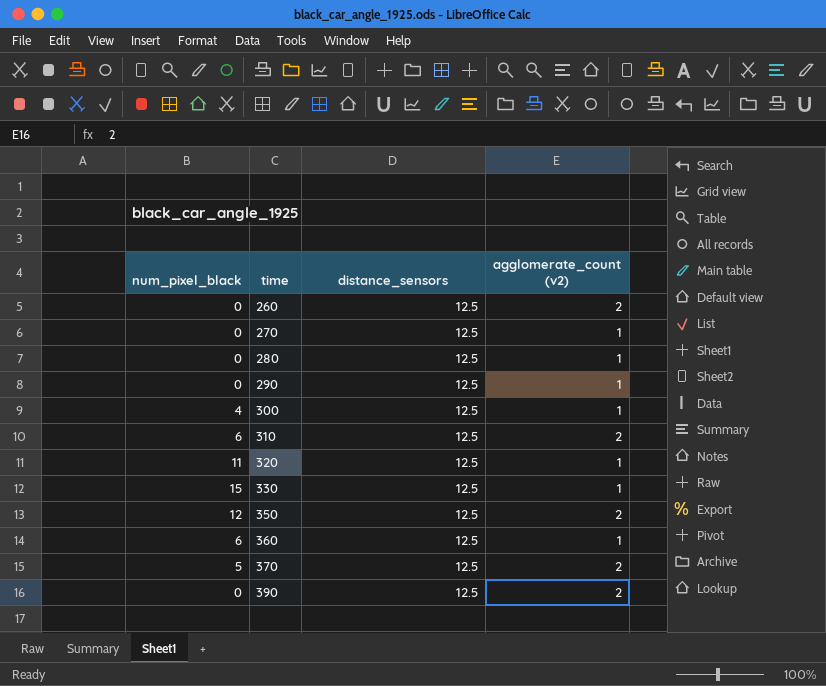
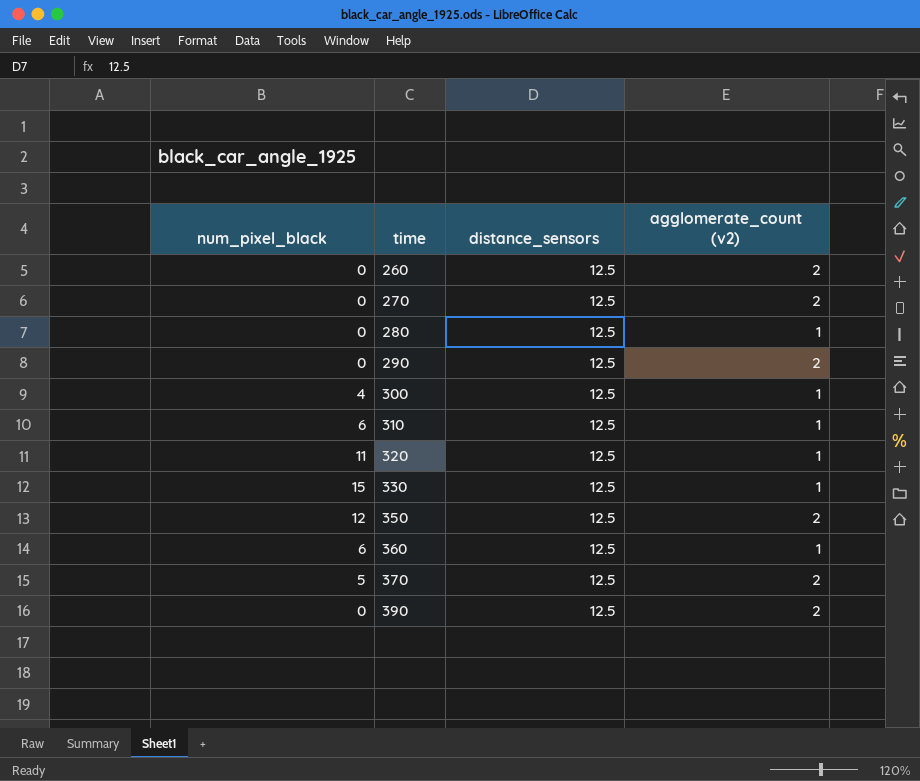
270 | agglomerate_count (v2): 1 -> 2
290 | agglomerate_count (v2): 1 -> 2
310 | agglomerate_count (v2): 2 -> 1

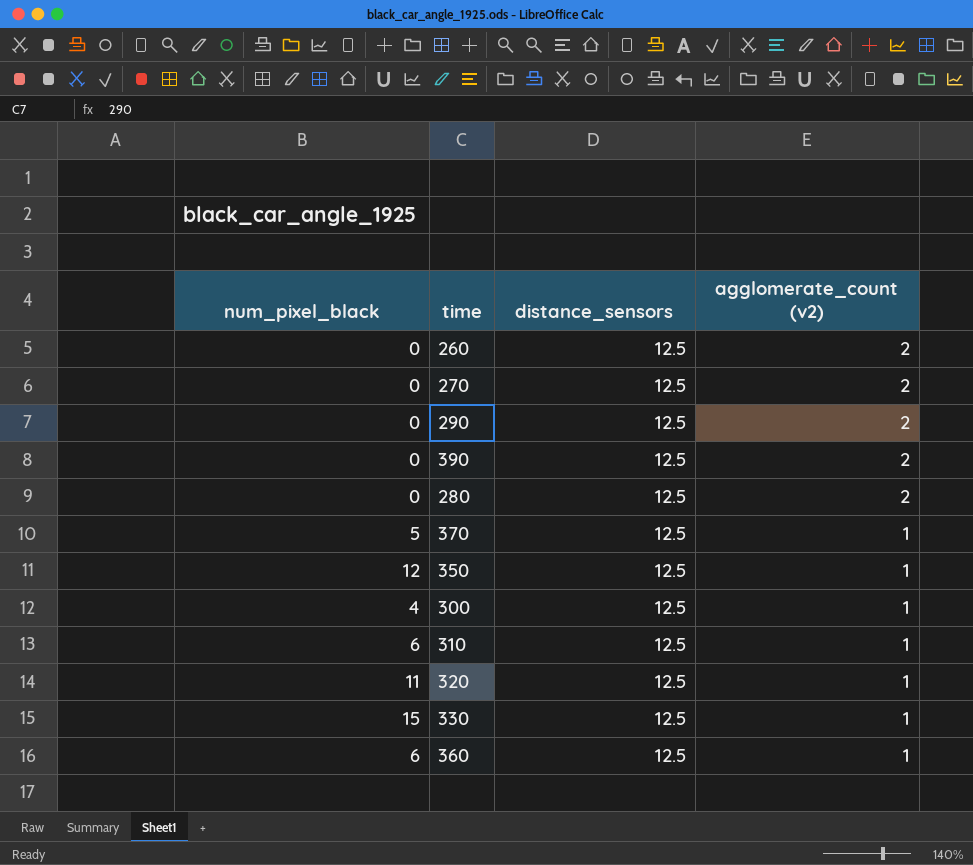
row order: time ascending -> agglomerate_count (v2) descending
280 | agglomerate_count (v2): 1 -> 2
370 | agglomerate_count (v2): 2 -> 1
350 | agglomerate_count (v2): 2 -> 1

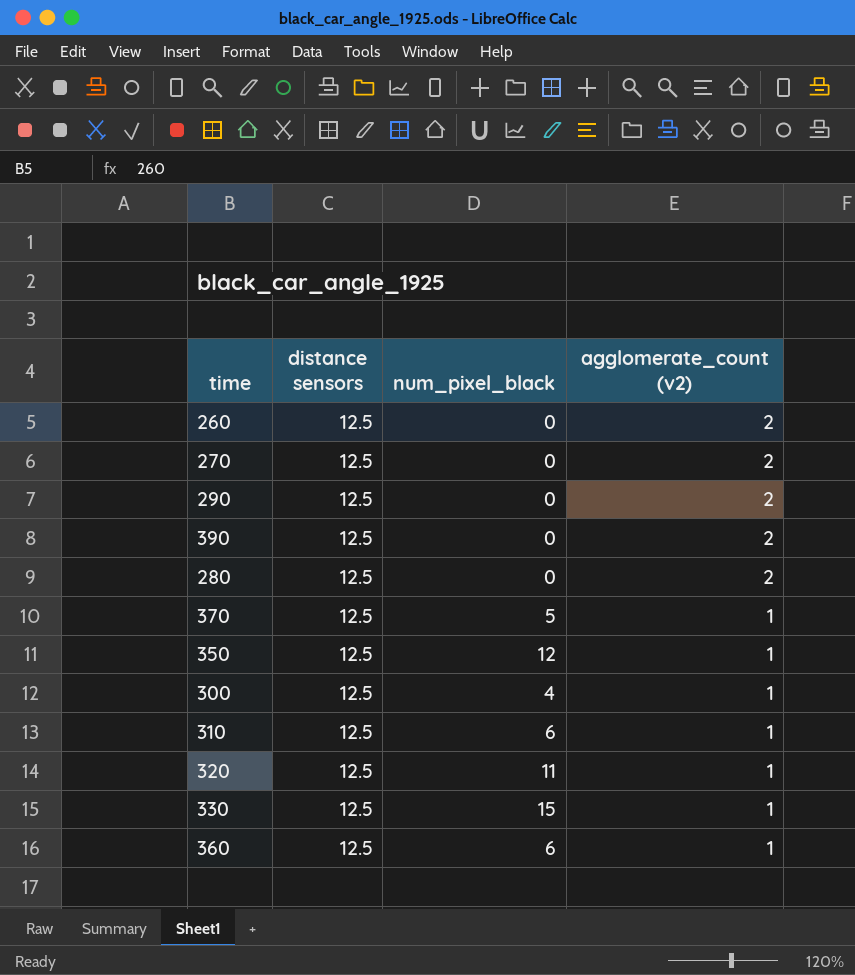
column name: distance_sensors -> distance sensors
column num_pixel_black | position: 1 -> 3

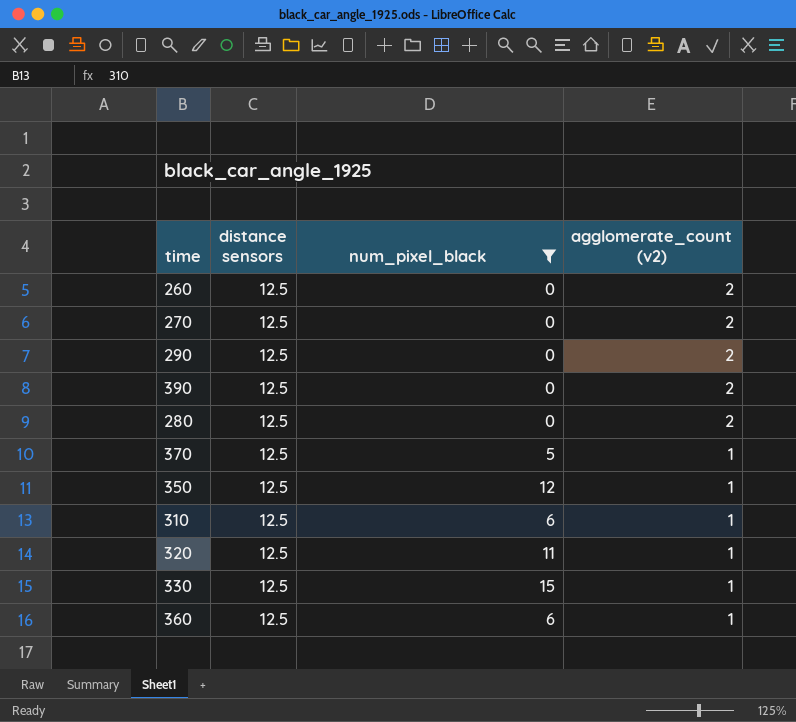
filter: none -> num_pixel_black != 4

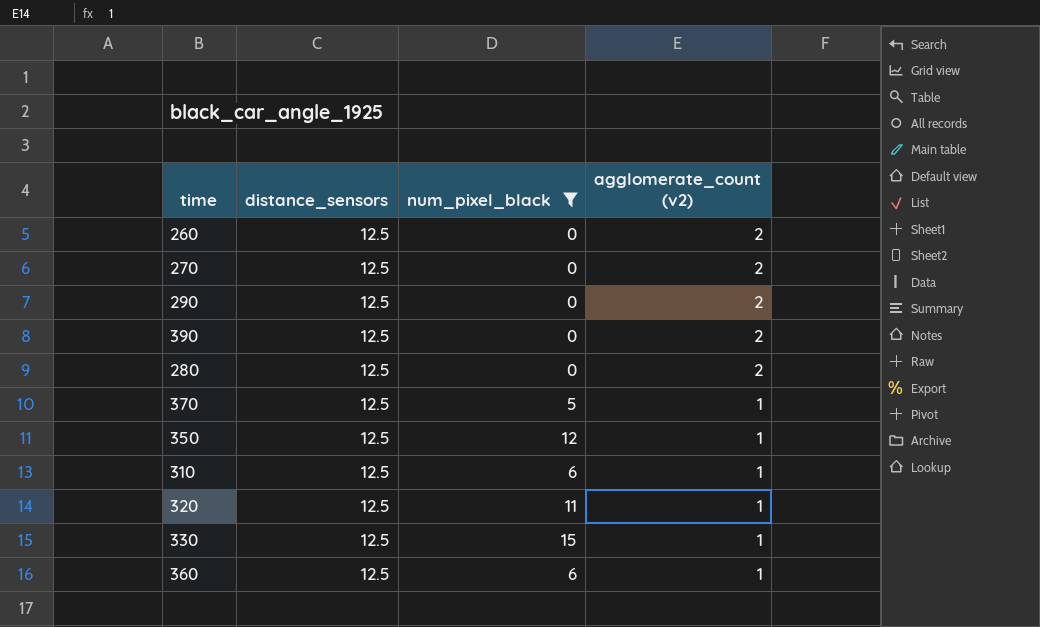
column name: distance sensors -> distance_sensors

